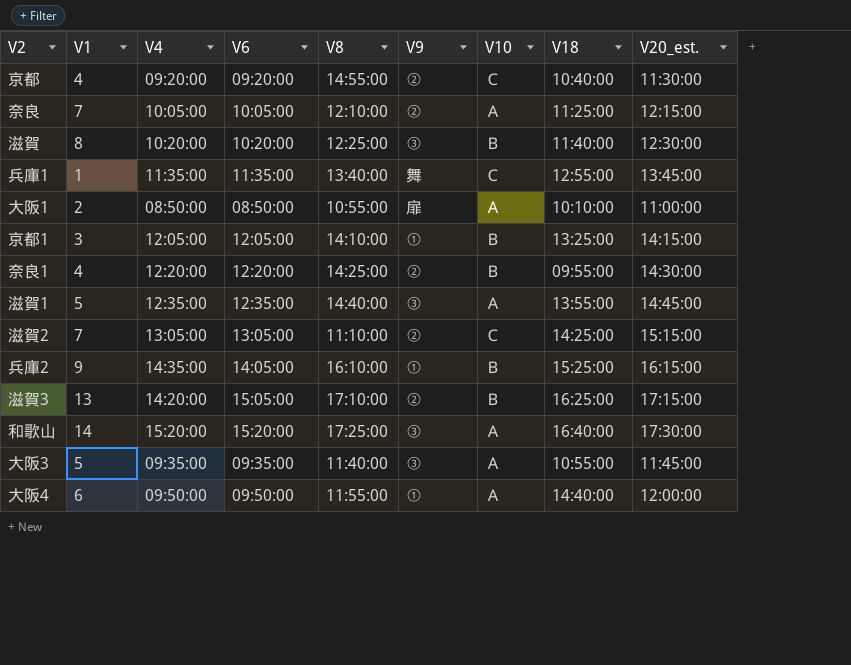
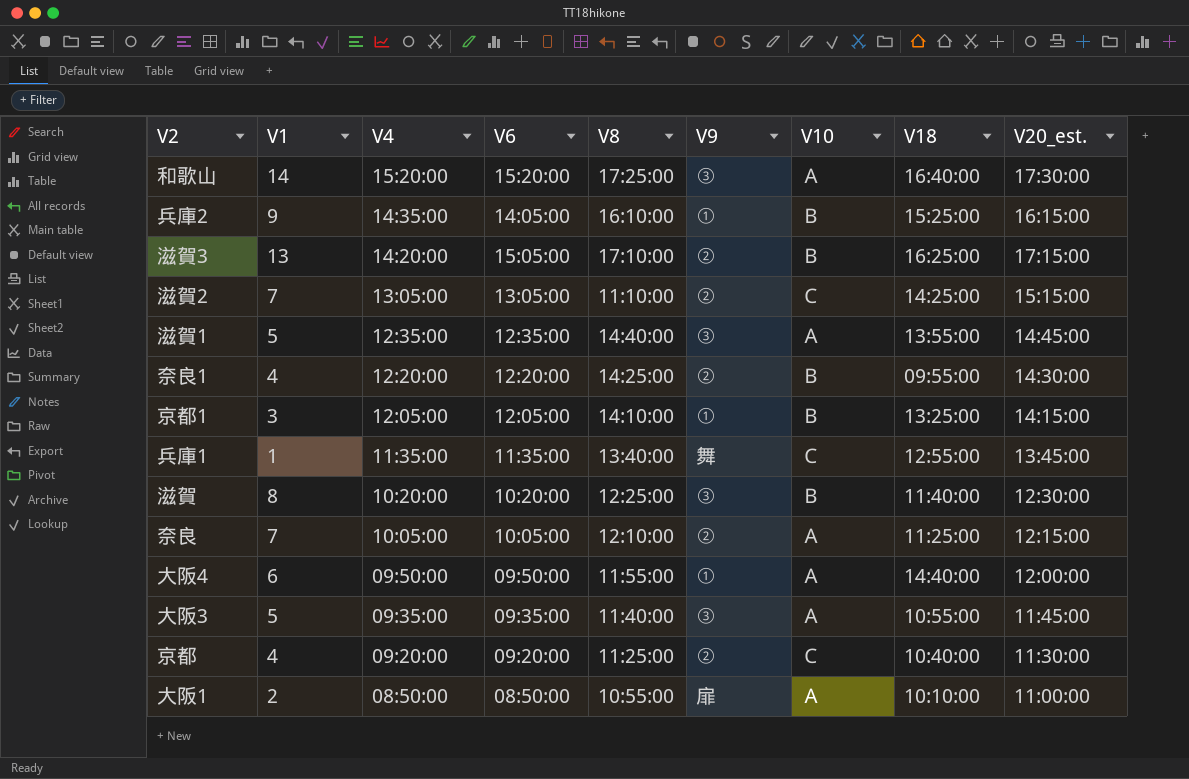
row order: none -> V4 descending
京都 | V8: 14:55:00 -> 11:25:00

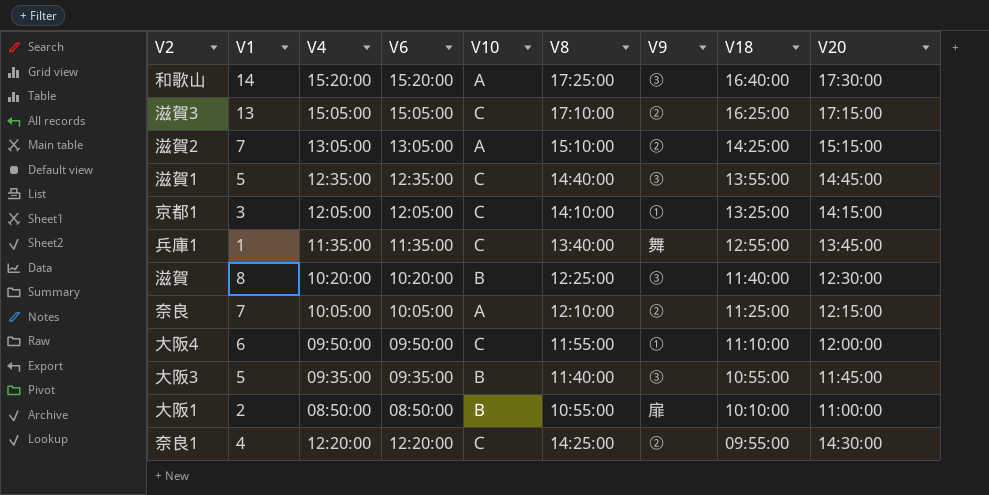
row order: V4 descending -> V18 descending
column V10 | position: 7 -> 5
column name: V20_est. -> V20
row 兵庫2: 9 | 14:35:00 | 14:05:00 | 16:10:00 | ① | Ｂ | 15:25:00 | 16:15:00 -> none
row 京都: 4 | 09:20:00 | 09:20:00 | 11:25:00 | ② | Ｃ | 10:40:00 | 11:30:00 -> none
滋賀3 | V4: 14:20:00 -> 15:05:00
滋賀3 | V10: Ｂ -> Ｃ
滋賀2 | V10: Ｃ -> Ａ
滋賀2 | V8: 11:10:00 -> 15:10:00
滋賀1 | V10: Ａ -> Ｃ
京都1 | V10: Ｂ -> Ｃ
大阪4 | V10: Ａ -> Ｃ
大阪4 | V18: 14:40:00 -> 11:10:00
大阪3 | V10: Ａ -> Ｂ
大阪1 | V10: Ａ -> Ｂ
奈良1 | V10: Ｂ -> Ｃ

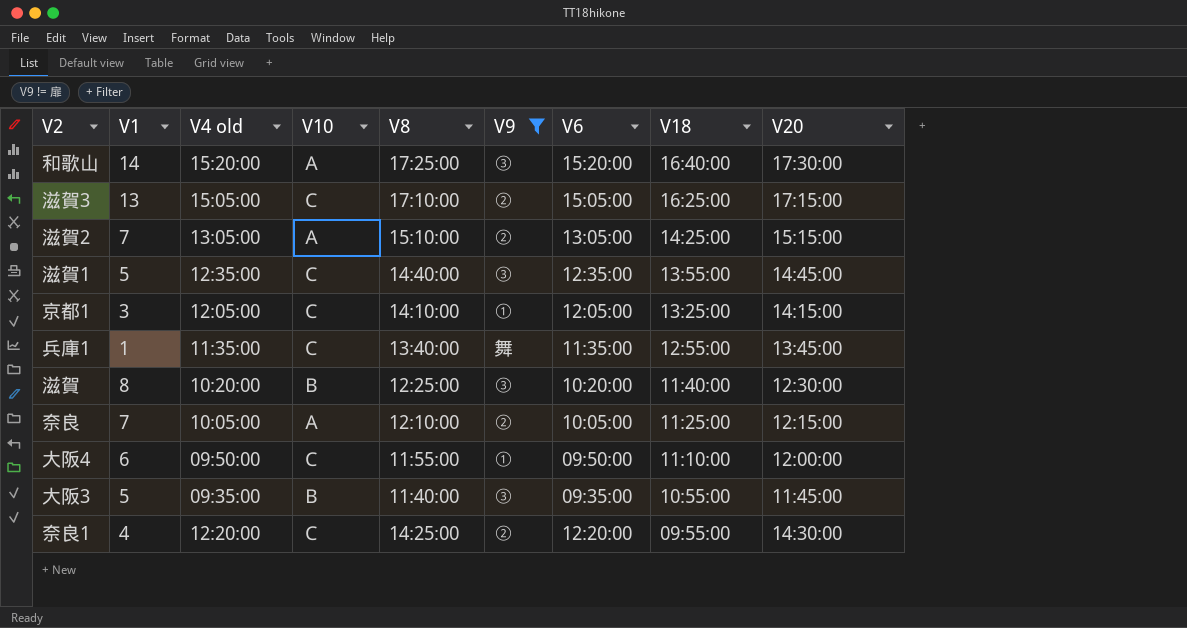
filter: none -> V9 != 扉
column name: V4 -> V4 old
column V6 | position: 4 -> 7

